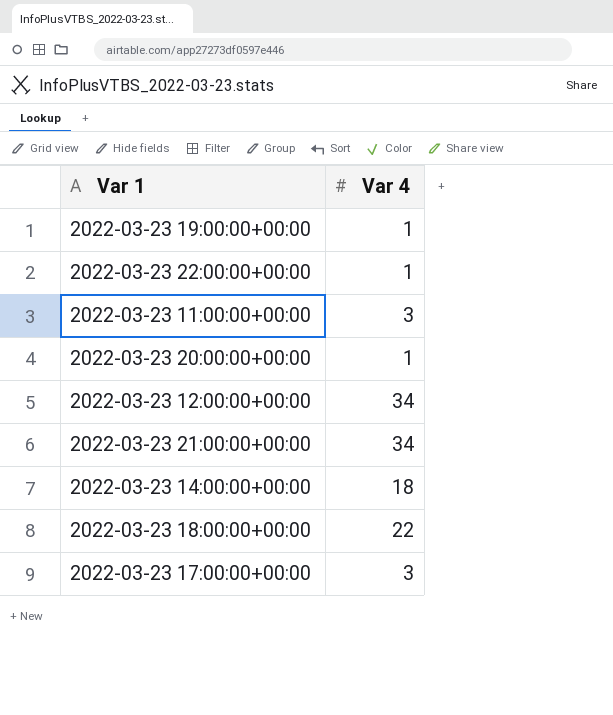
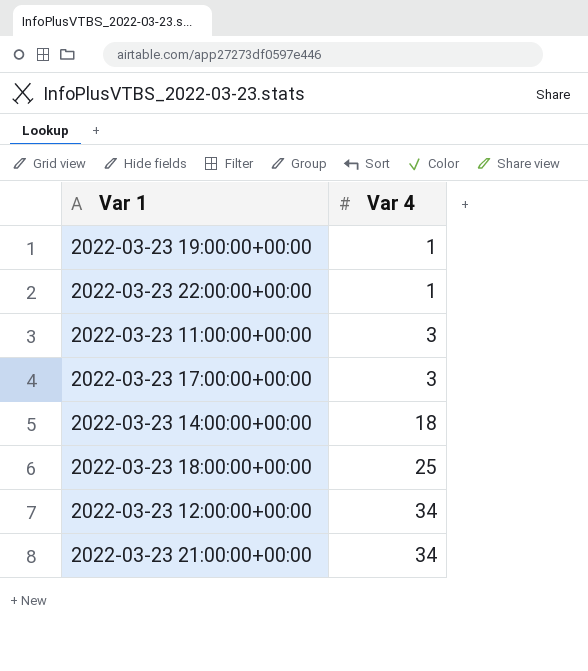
row order: none -> Var 4 ascending
row 2022-03-23 20:00:00+00:00: 1 -> none
2022-03-23 18:00:00+00:00 | Var 4: 22 -> 25

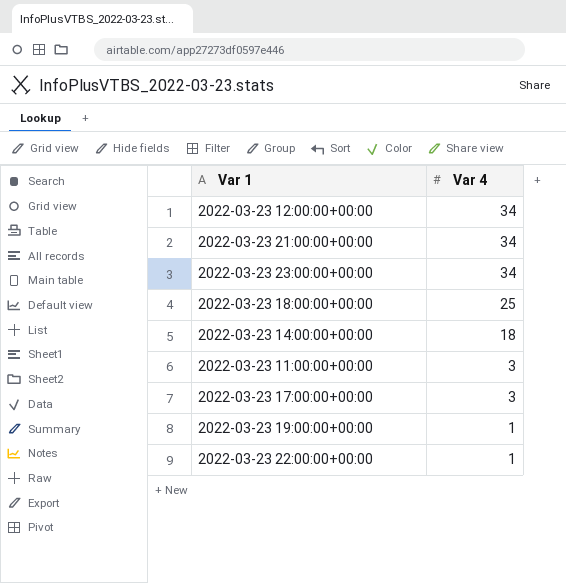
row order: Var 4 ascending -> Var 4 descending
row 2022-03-23 23:00:00+00:00: none -> 34

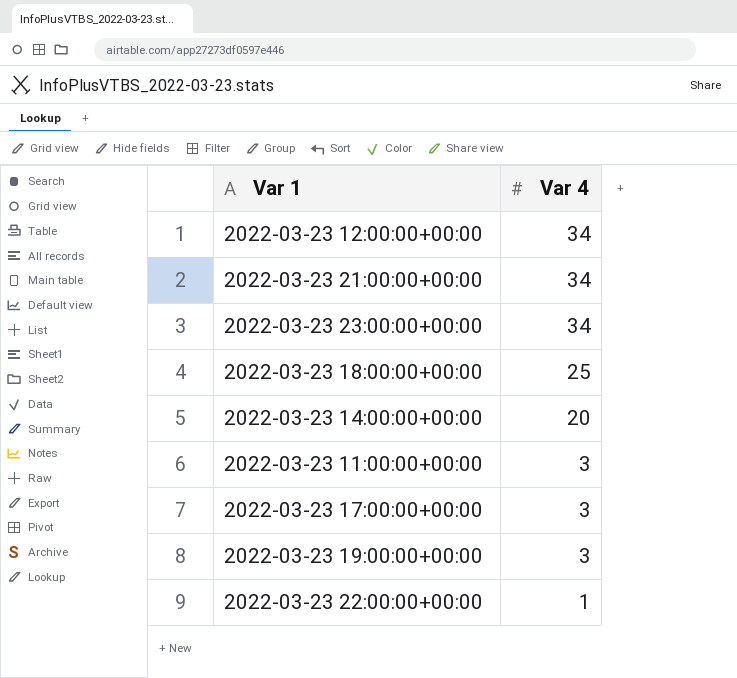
2022-03-23 14:00:00+00:00 | Var 4: 18 -> 20
2022-03-23 19:00:00+00:00 | Var 4: 1 -> 3

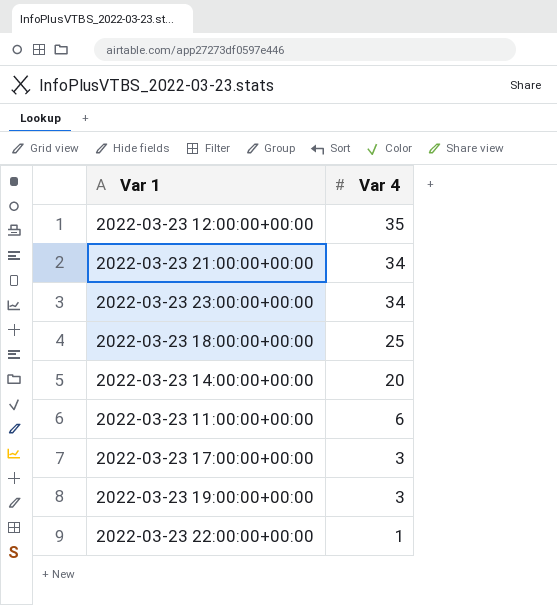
2022-03-23 12:00:00+00:00 | Var 4: 34 -> 35
2022-03-23 11:00:00+00:00 | Var 4: 3 -> 6

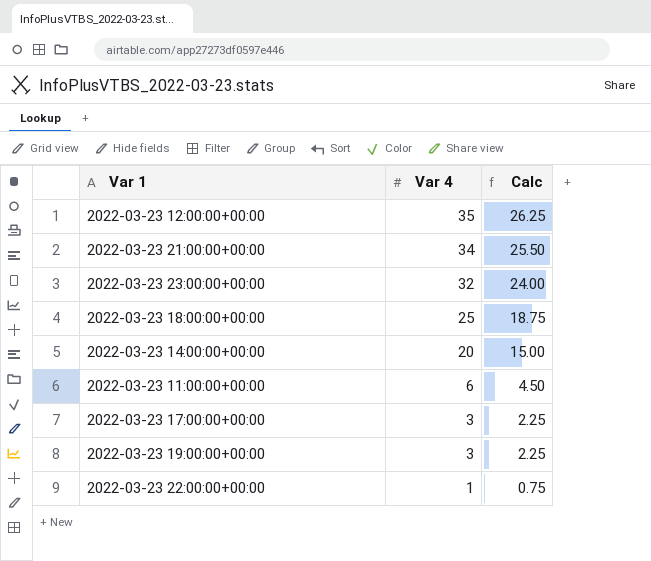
column Calc | formula: none -> [Var 4] * 0.75
2022-03-23 23:00:00+00:00 | Var 4: 34 -> 32

